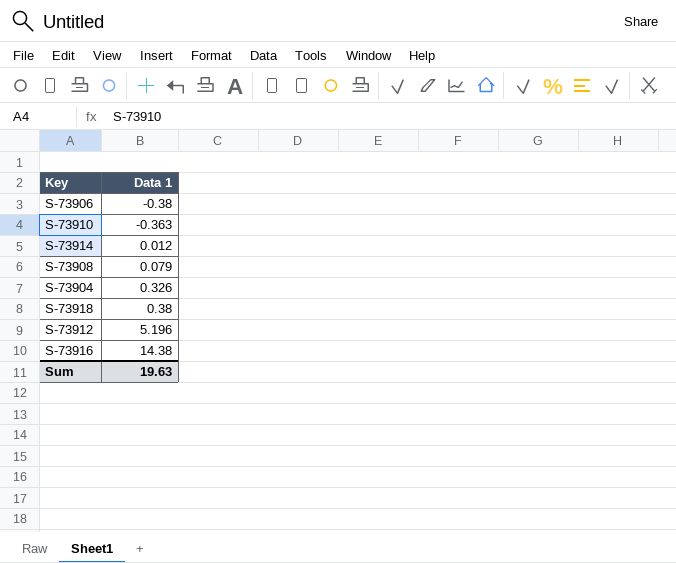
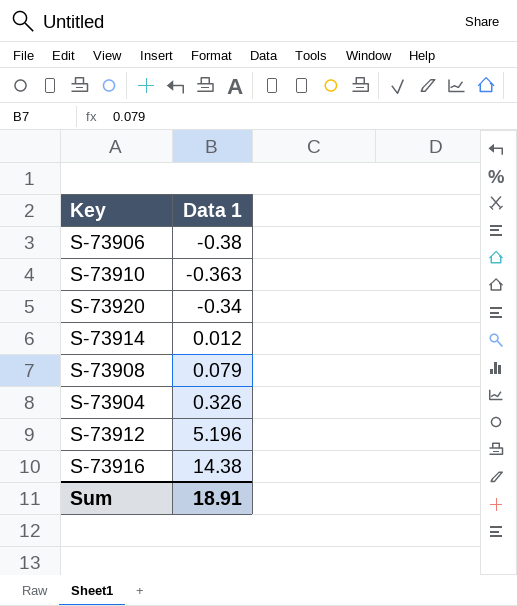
row S-73918: 0.38 -> none
row S-73920: none -> -0.34
Sum | Data 1: 19.63 -> 18.91

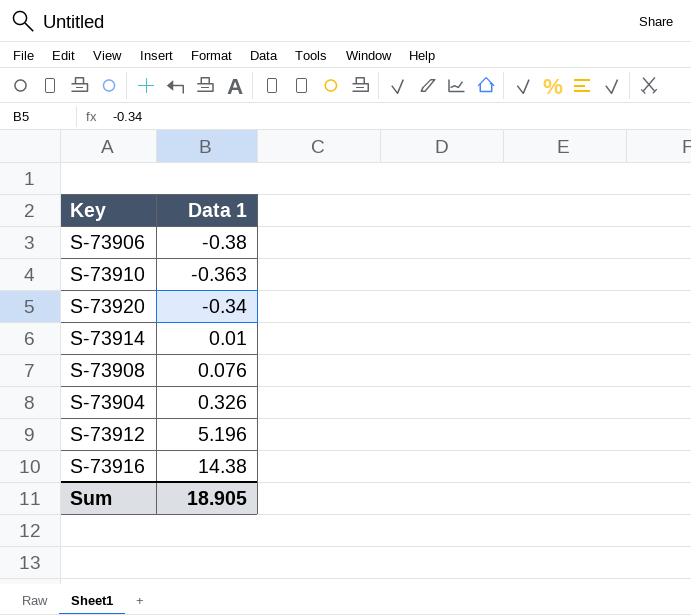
S-73914 | Data 1: 0.012 -> 0.01
S-73908 | Data 1: 0.079 -> 0.076
Sum | Data 1: 18.91 -> 18.905

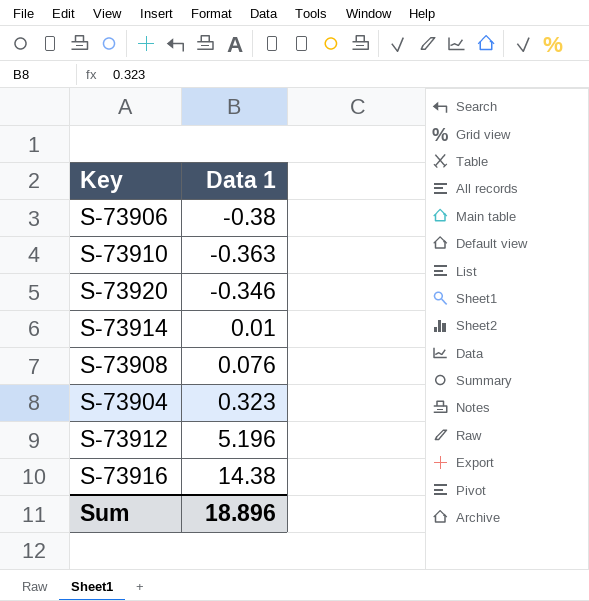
S-73920 | Data 1: -0.34 -> -0.346
S-73904 | Data 1: 0.326 -> 0.323
Sum | Data 1: 18.905 -> 18.896

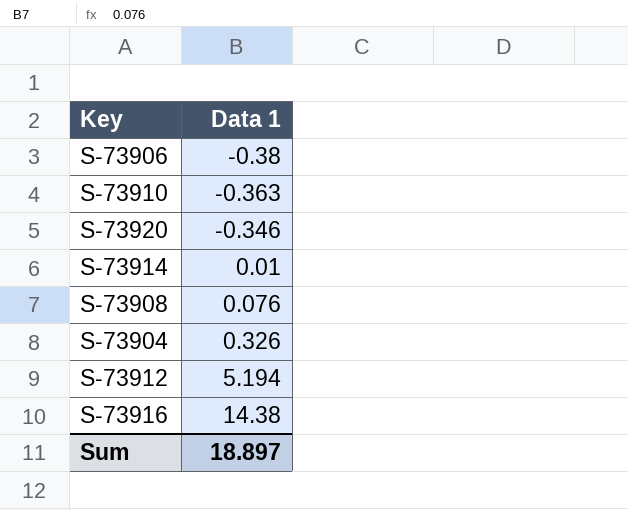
S-73904 | Data 1: 0.323 -> 0.326
S-73912 | Data 1: 5.196 -> 5.194
Sum | Data 1: 18.896 -> 18.897

